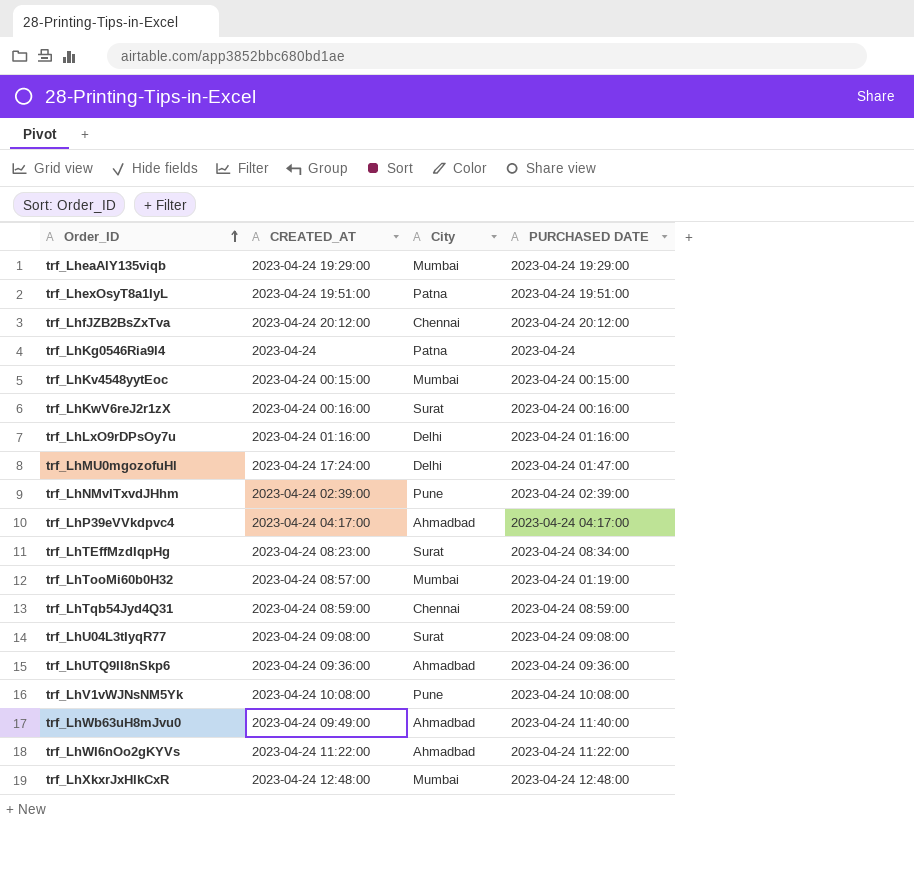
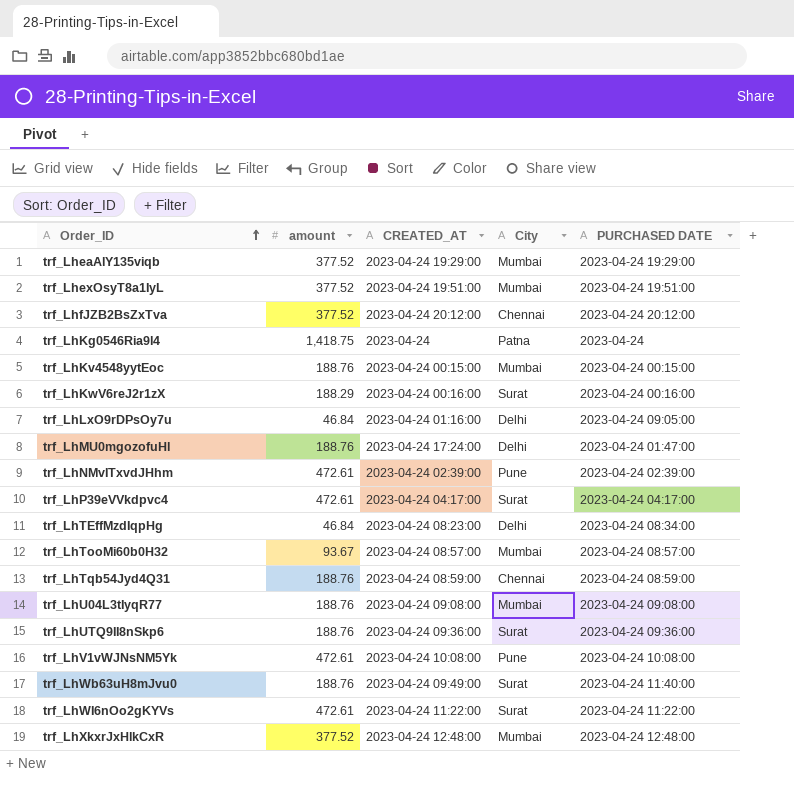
column amount | position: none -> 2
trf_LhexOsyT8a1IyL | City: Patna -> Mumbai
trf_LhLxO9rDPsOy7u | PURCHASED DATE: 2023-04-24 01:16:00 -> 2023-04-24 09:05:00
trf_LhP39eVVkdpvc4 | City: Ahmadbad -> Surat
trf_LhTEffMzdIqpHg | City: Surat -> Delhi
trf_LhTooMi60b0H32 | PURCHASED DATE: 2023-04-24 01:19:00 -> 2023-04-24 08:57:00
trf_LhU04L3tIyqR77 | City: Surat -> Mumbai
trf_LhUTQ9II8nSkp6 | City: Ahmadbad -> Surat
trf_LhWb63uH8mJvu0 | City: Ahmadbad -> Surat
trf_LhWI6nOo2gKYVs | City: Ahmadbad -> Surat

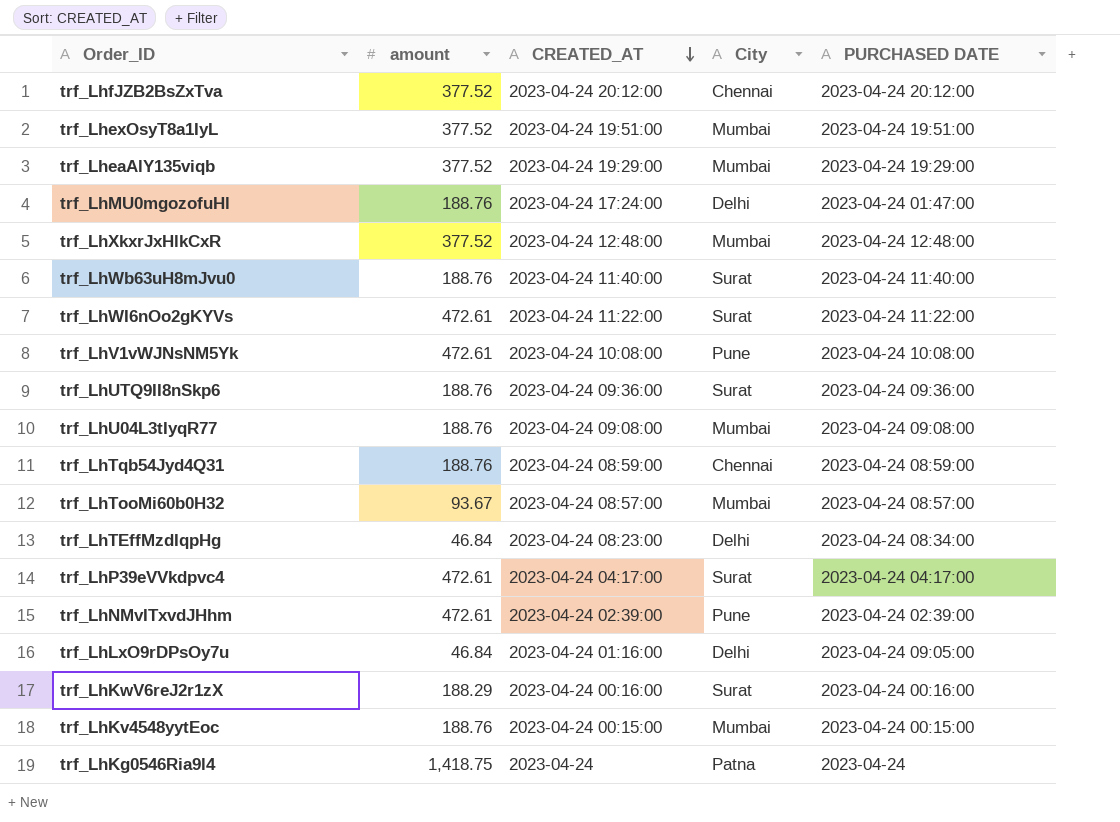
row order: Order_ID ascending -> CREATED_AT descending
trf_LhWb63uH8mJvu0 | CREATED_AT: 2023-04-24 09:49:00 -> 2023-04-24 11:40:00

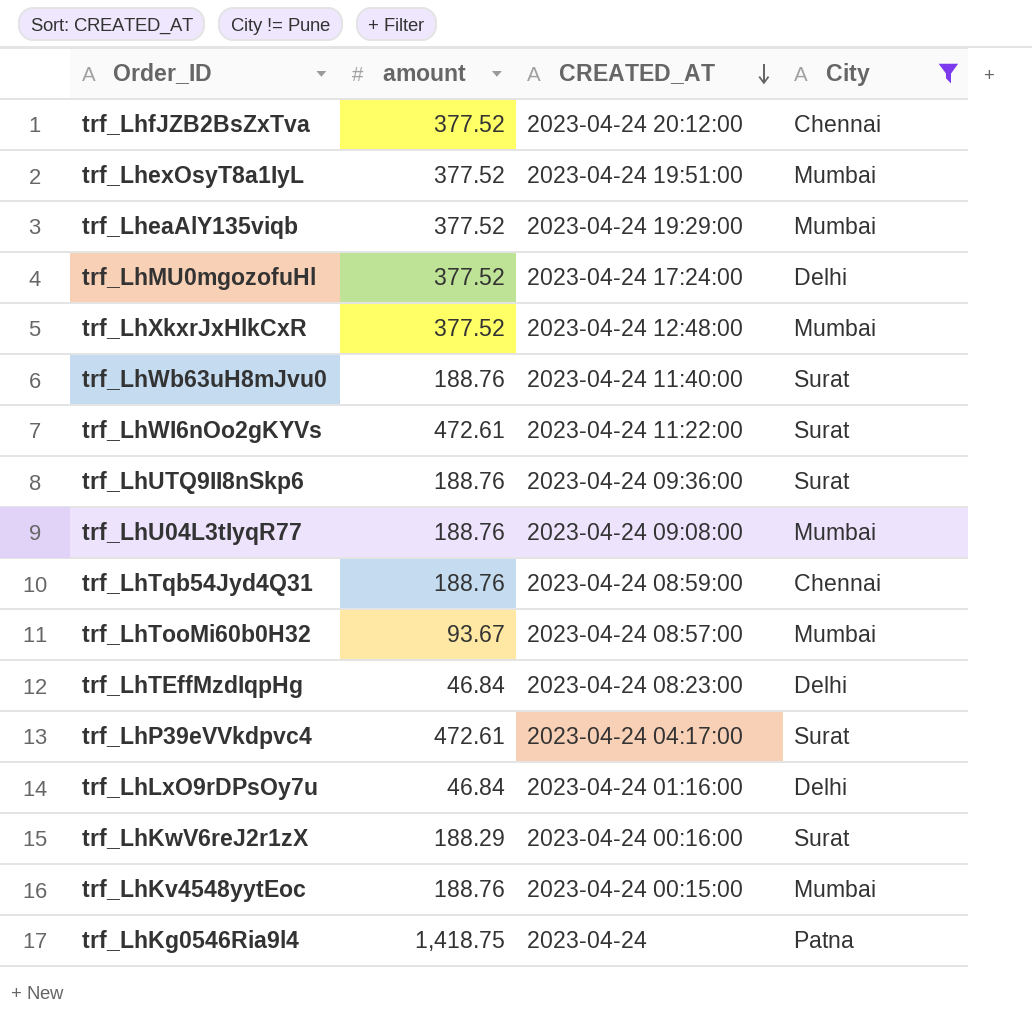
filter: none -> City != Pune
column PURCHASED DATE | position: 5 -> none
trf_LhMU0mgozofuHl | amount: 188.76 -> 377.52

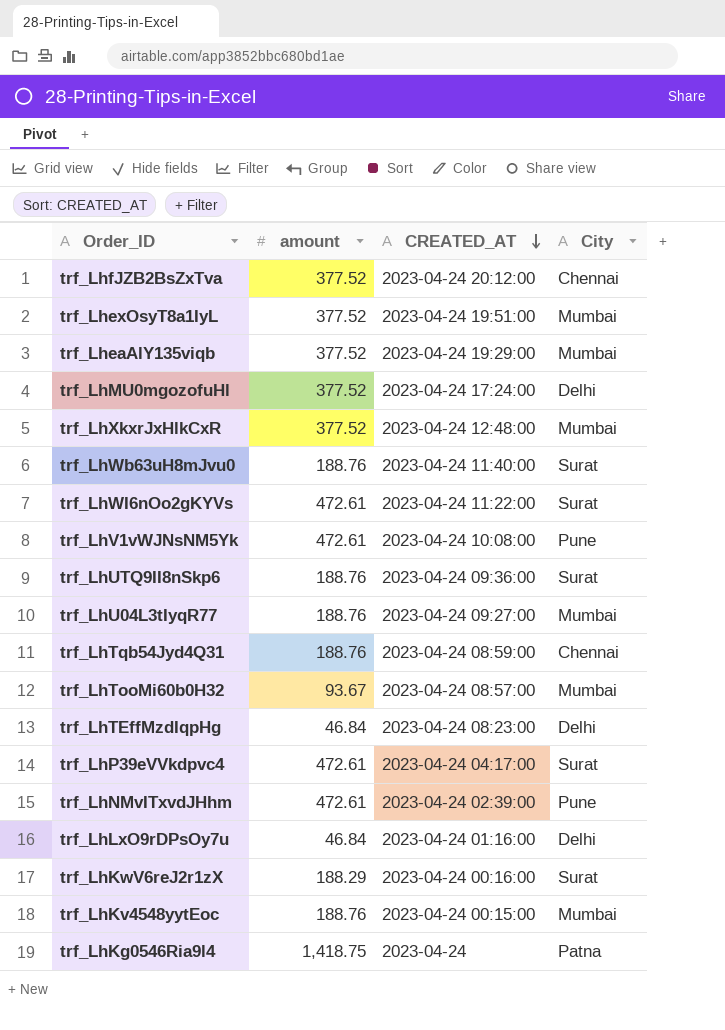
filter: City != Pune -> none
trf_LhU04L3tIyqR77 | CREATED_AT: 2023-04-24 09:08:00 -> 2023-04-24 09:27:00

